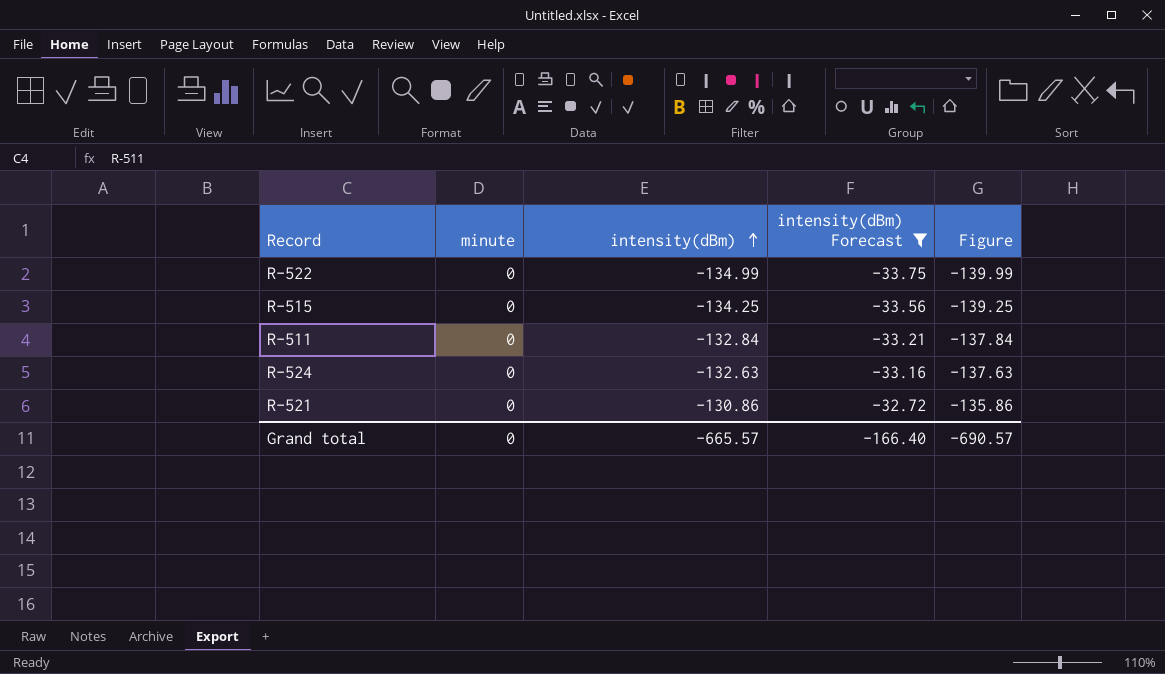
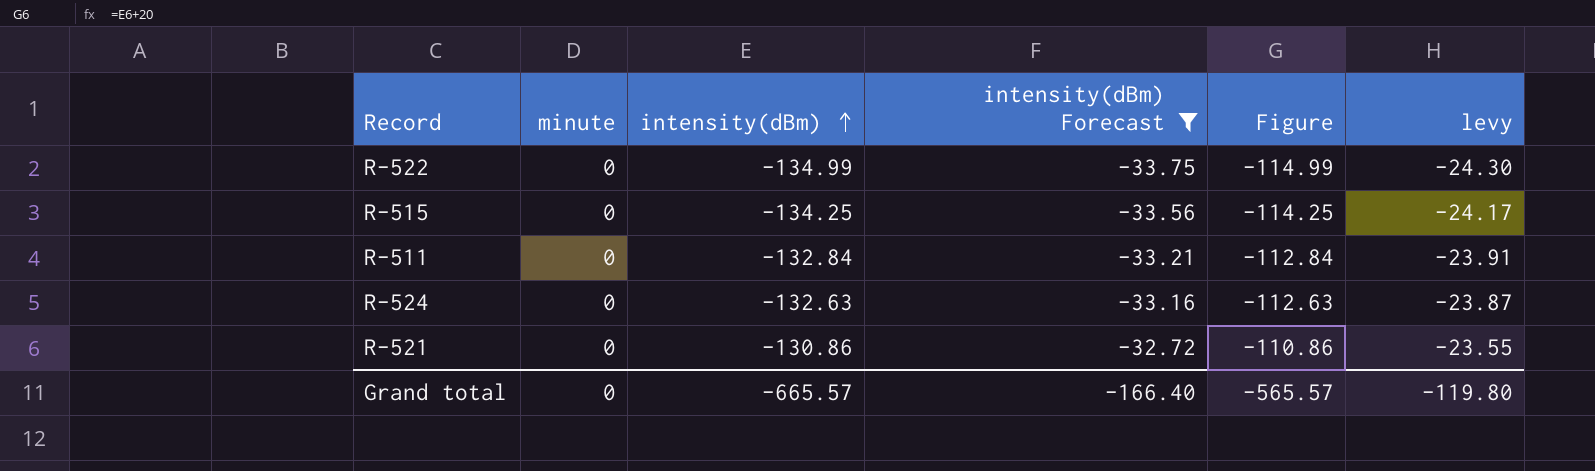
column Figure | formula: [intensity(dBm)] - 5 -> [intensity(dBm)] + 20
column levy | formula: none -> [intensity(dBm)] * 0.18
Grand total | Figure: -690.57 -> -565.57

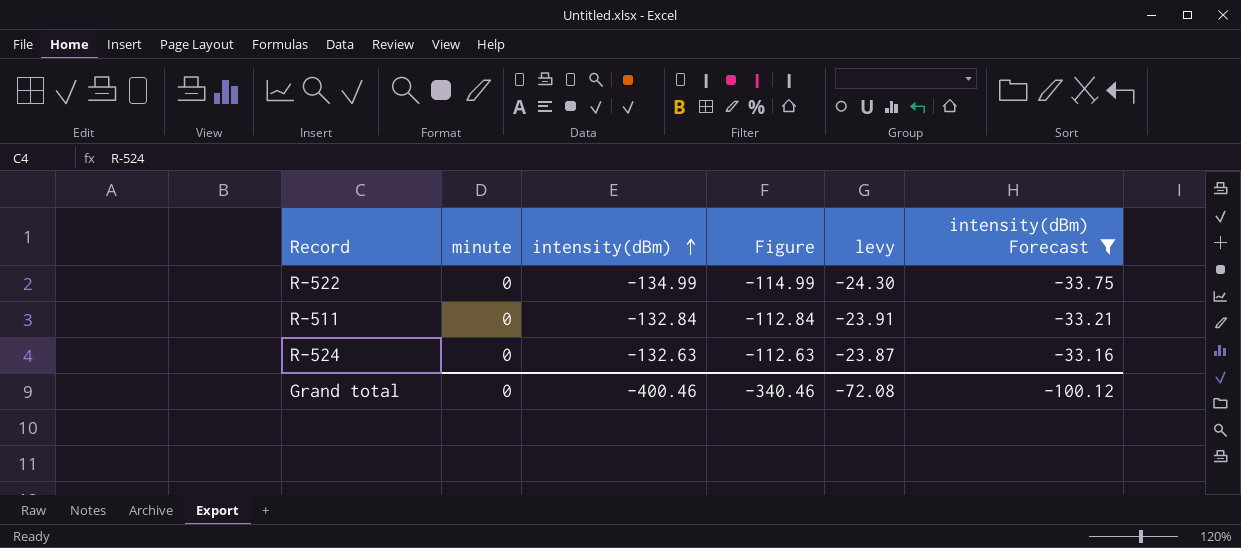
column intensity(dBm) Forecast | position: 4 -> 6
row R-515: 0 | -134.25 | -33.56 | -114.25 | -24.17 -> none
row R-521: 0 | -130.86 | -32.72 | -110.86 | -23.55 -> none
Grand total | intensity(dBm): -665.57 -> -400.46
Grand total | Figure: -565.57 -> -340.46
Grand total | levy: -119.80 -> -72.08
Grand total | intensity(dBm) Forecast: -166.40 -> -100.12

